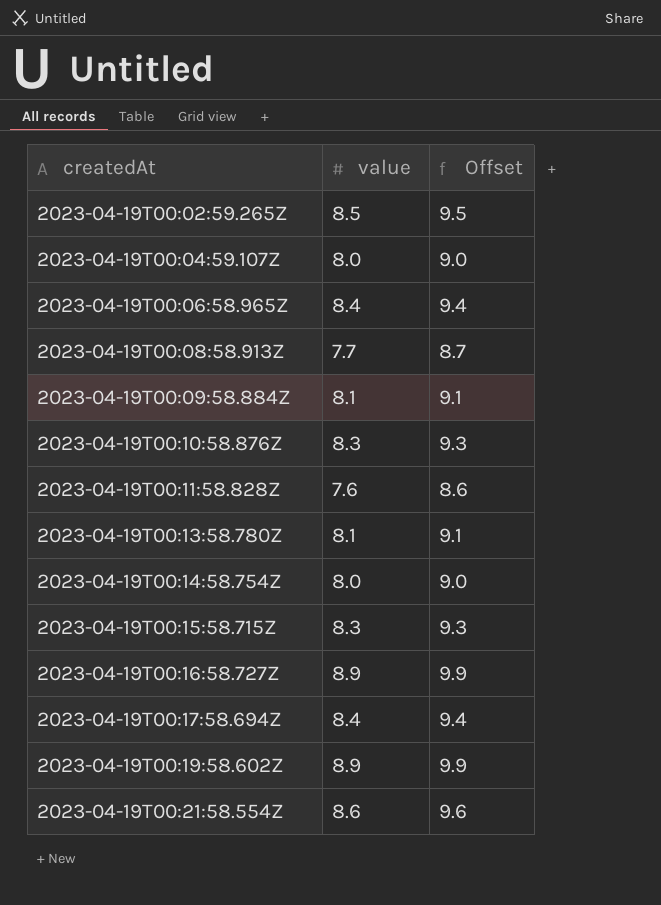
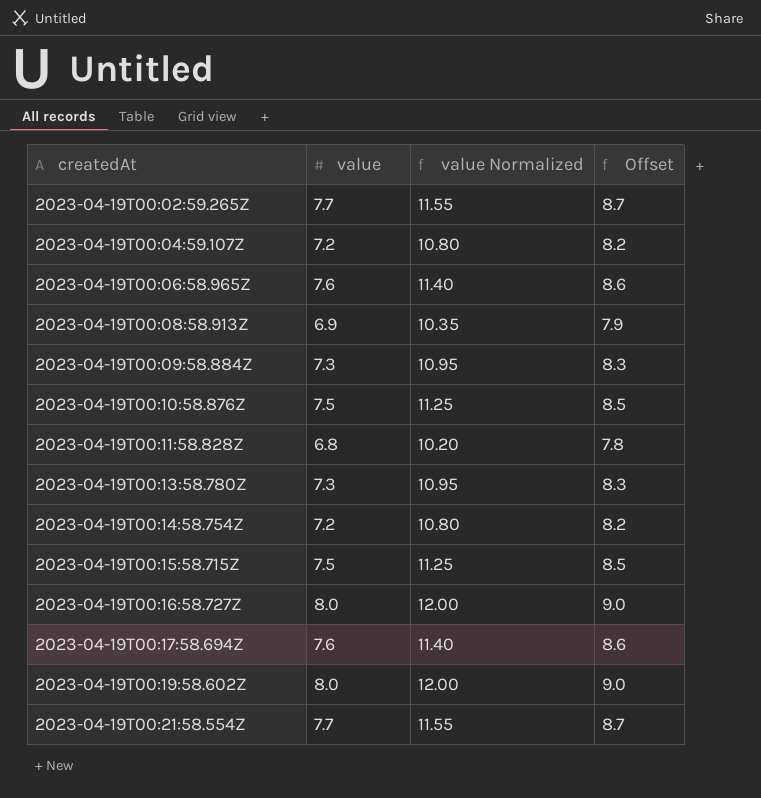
column value Normalized | formula: none -> [value] * 1.5
2023-04-19T00:02:59.265Z | value: 8.5 -> 7.7
2023-04-19T00:02:59.265Z | Offset: 9.5 -> 8.7
2023-04-19T00:04:59.107Z | value: 8.0 -> 7.2
2023-04-19T00:04:59.107Z | Offset: 9.0 -> 8.2
2023-04-19T00:06:58.965Z | value: 8.4 -> 7.6
2023-04-19T00:06:58.965Z | Offset: 9.4 -> 8.6
2023-04-19T00:08:58.913Z | value: 7.7 -> 6.9
2023-04-19T00:08:58.913Z | Offset: 8.7 -> 7.9
2023-04-19T00:09:58.884Z | value: 8.1 -> 7.3
2023-04-19T00:09:58.884Z | Offset: 9.1 -> 8.3
2023-04-19T00:10:58.876Z | value: 8.3 -> 7.5
2023-04-19T00:10:58.876Z | Offset: 9.3 -> 8.5
2023-04-19T00:11:58.828Z | value: 7.6 -> 6.8
2023-04-19T00:11:58.828Z | Offset: 8.6 -> 7.8
2023-04-19T00:13:58.780Z | value: 8.1 -> 7.3
2023-04-19T00:13:58.780Z | Offset: 9.1 -> 8.3
2023-04-19T00:14:58.754Z | value: 8.0 -> 7.2
2023-04-19T00:14:58.754Z | Offset: 9.0 -> 8.2
2023-04-19T00:15:58.715Z | value: 8.3 -> 7.5
2023-04-19T00:15:58.715Z | Offset: 9.3 -> 8.5
2023-04-19T00:16:58.727Z | value: 8.9 -> 8.0
2023-04-19T00:16:58.727Z | Offset: 9.9 -> 9.0
2023-04-19T00:17:58.694Z | value: 8.4 -> 7.6
2023-04-19T00:17:58.694Z | Offset: 9.4 -> 8.6
2023-04-19T00:19:58.602Z | value: 8.9 -> 8.0
2023-04-19T00:19:58.602Z | Offset: 9.9 -> 9.0
2023-04-19T00:21:58.554Z | value: 8.6 -> 7.7
2023-04-19T00:21:58.554Z | Offset: 9.6 -> 8.7

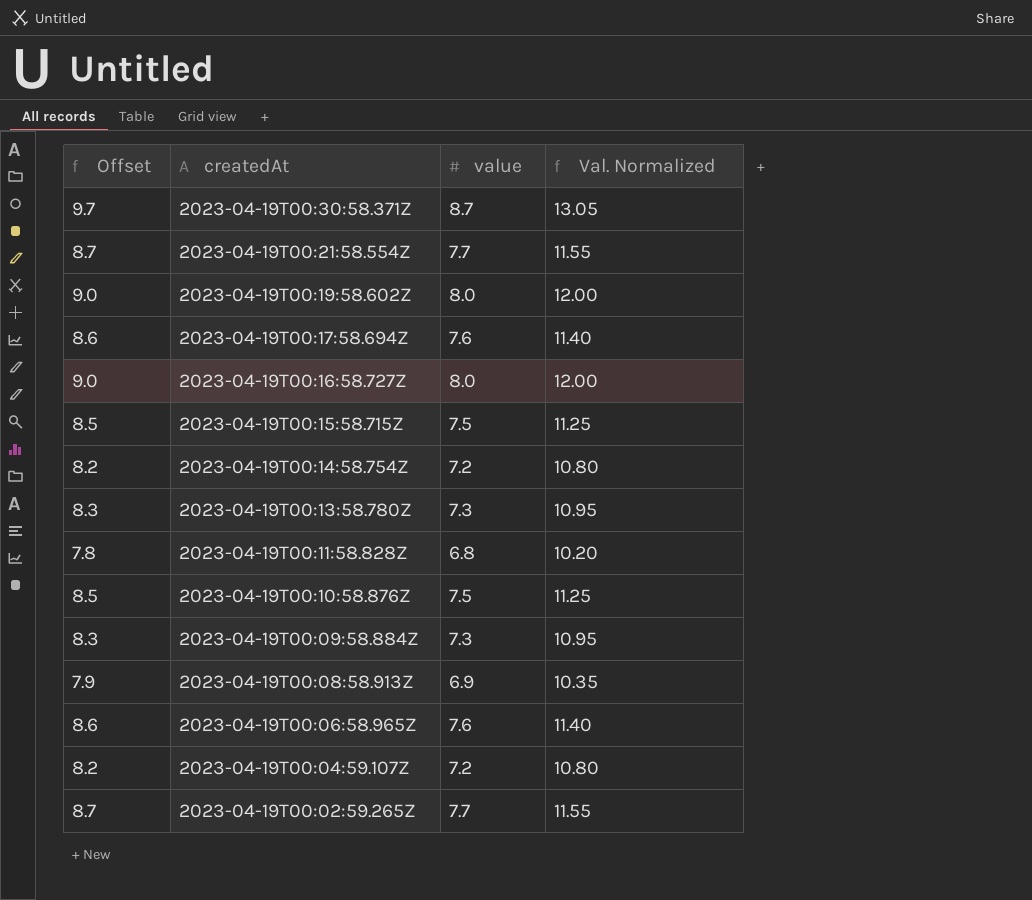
row order: createdAt ascending -> createdAt descending
column Offset | position: 4 -> 1
column name: value Normalized -> Val. Normalized
row 2023-04-19T00:30:58.371Z: none -> 9.7 | 8.7 | 13.05

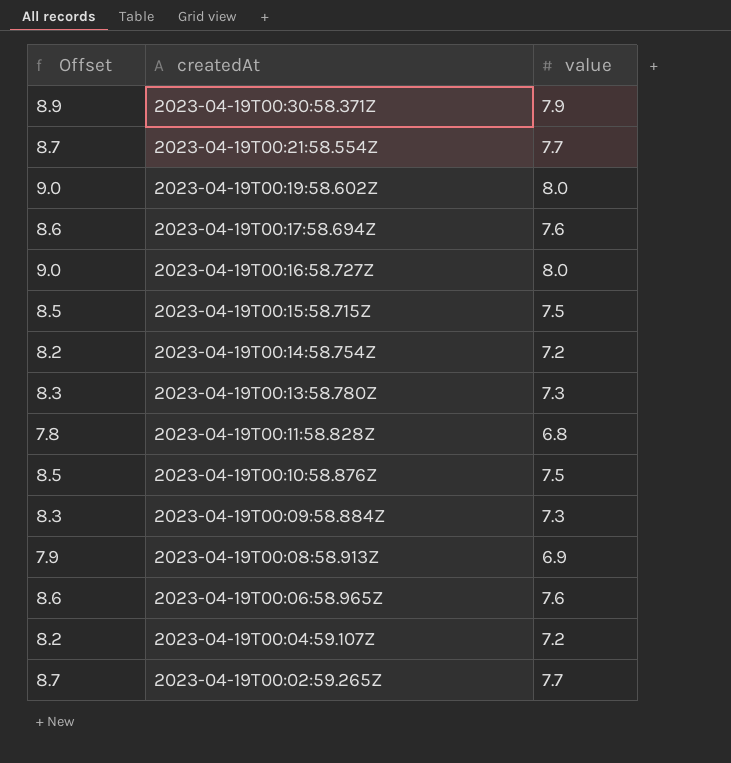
column Val. Normalized | formula: [value] * 1.5 -> none
2023-04-19T00:30:58.371Z | Offset: 9.7 -> 8.9
2023-04-19T00:30:58.371Z | value: 8.7 -> 7.9

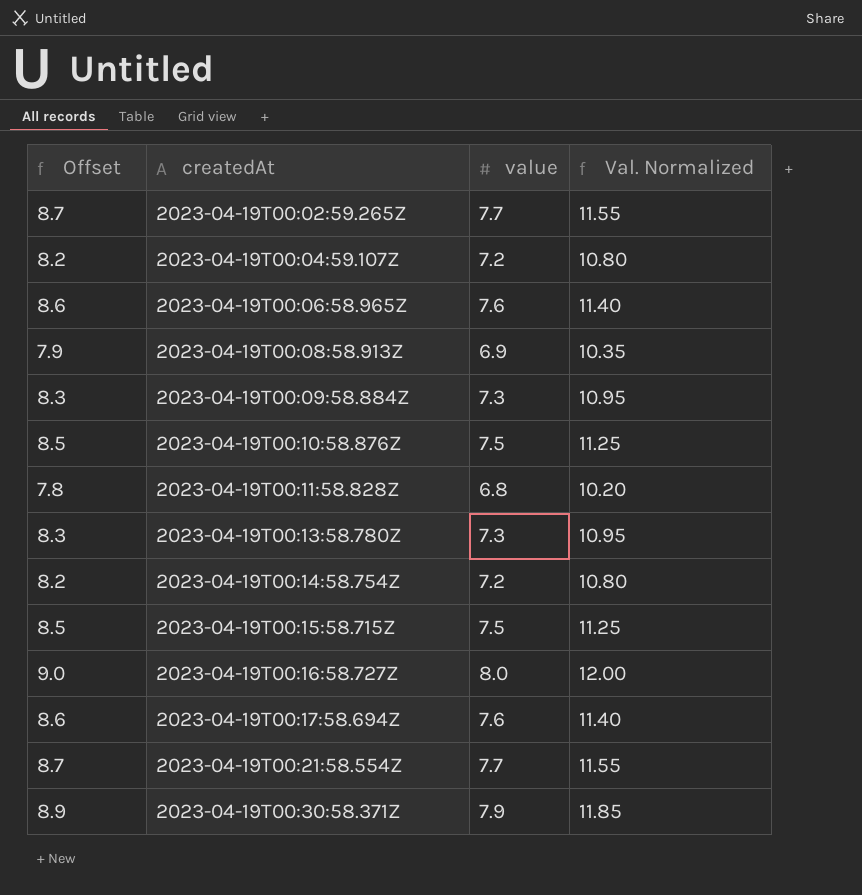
row order: createdAt descending -> createdAt ascending
column Val. Normalized | formula: none -> [value] * 1.5
row 2023-04-19T00:19:58.602Z: 9.0 | 8.0 -> none

